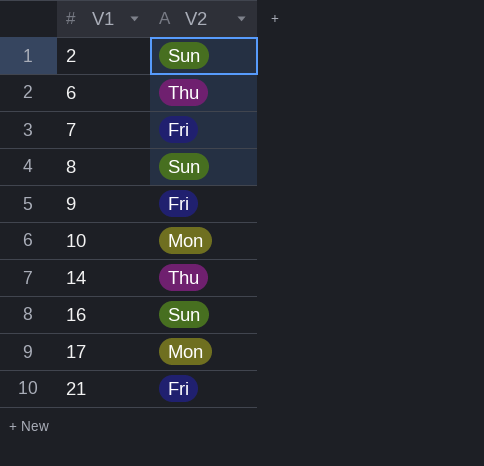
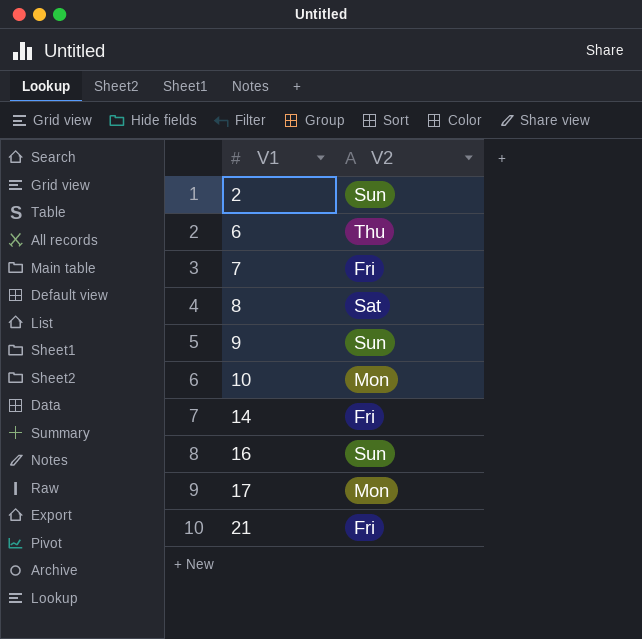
8 | V2: Sun -> Sat
9 | V2: Fri -> Sun
14 | V2: Thu -> Fri

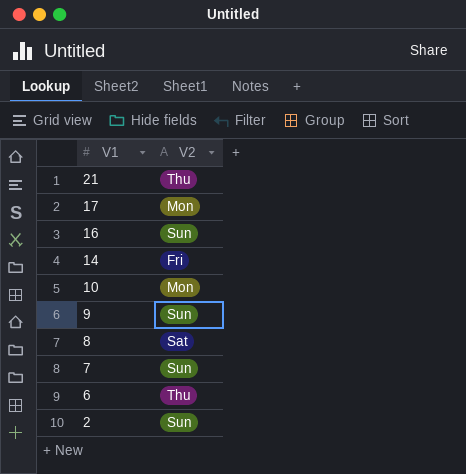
row order: V1 ascending -> V1 descending
21 | V2: Fri -> Thu
7 | V2: Fri -> Sun

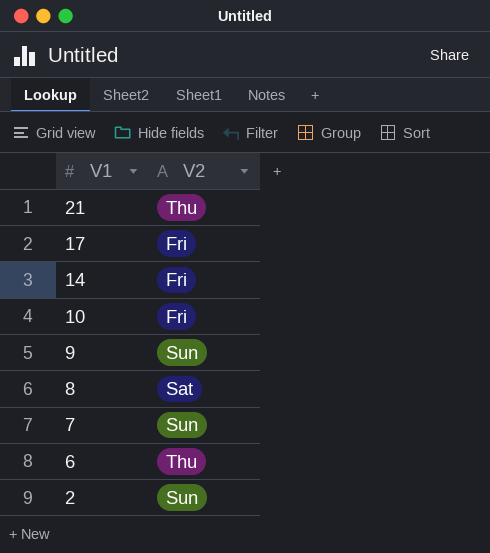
row 16: Sun -> none
17 | V2: Mon -> Fri
10 | V2: Mon -> Fri

